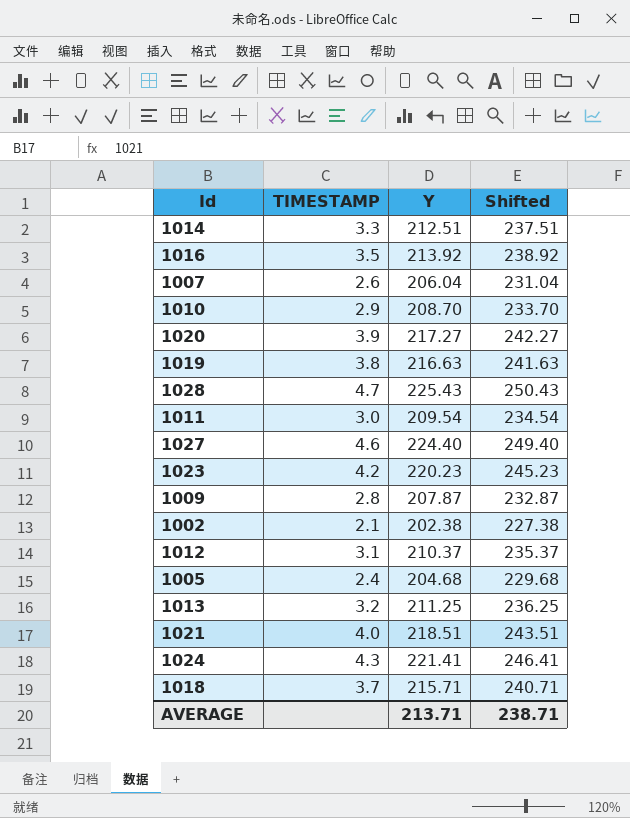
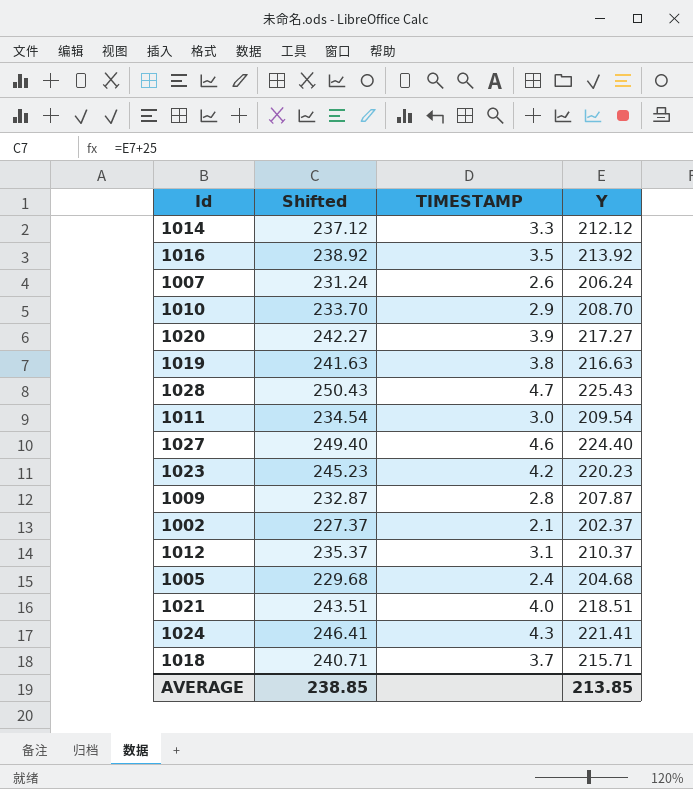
column Shifted | position: 4 -> 2
row 1013: 3.2 | 211.25 | 236.25 -> none
1014 | Shifted: 237.51 -> 237.12
1014 | Y: 212.51 -> 212.12
1007 | Shifted: 231.04 -> 231.24
1007 | Y: 206.04 -> 206.24
1002 | Shifted: 227.38 -> 227.37
1002 | Y: 202.38 -> 202.37
AVERAGE | Shifted: 238.71 -> 238.85
AVERAGE | Y: 213.71 -> 213.85

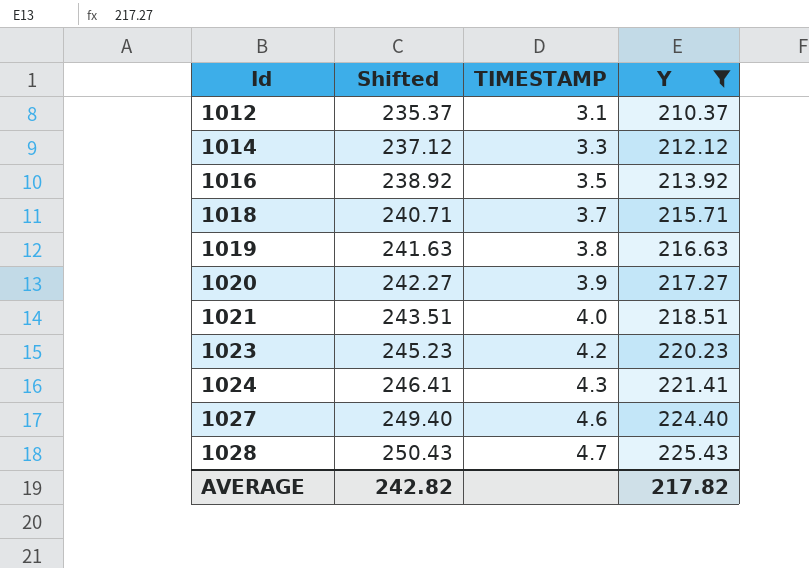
filter: none -> Y >= 210.37
row order: none -> Id ascending
AVERAGE | Shifted: 238.85 -> 242.82
AVERAGE | Y: 213.85 -> 217.82

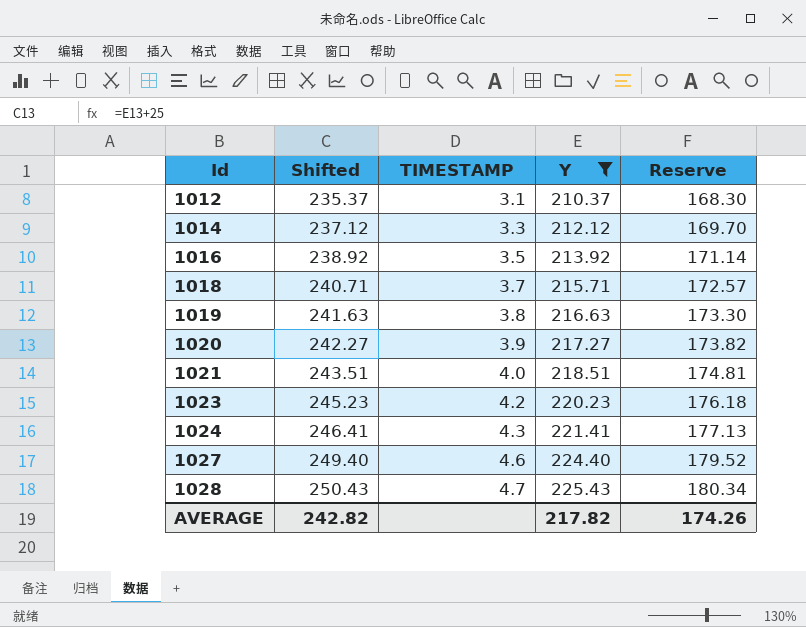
column Reserve | formula: none -> [Y] * 0.8

